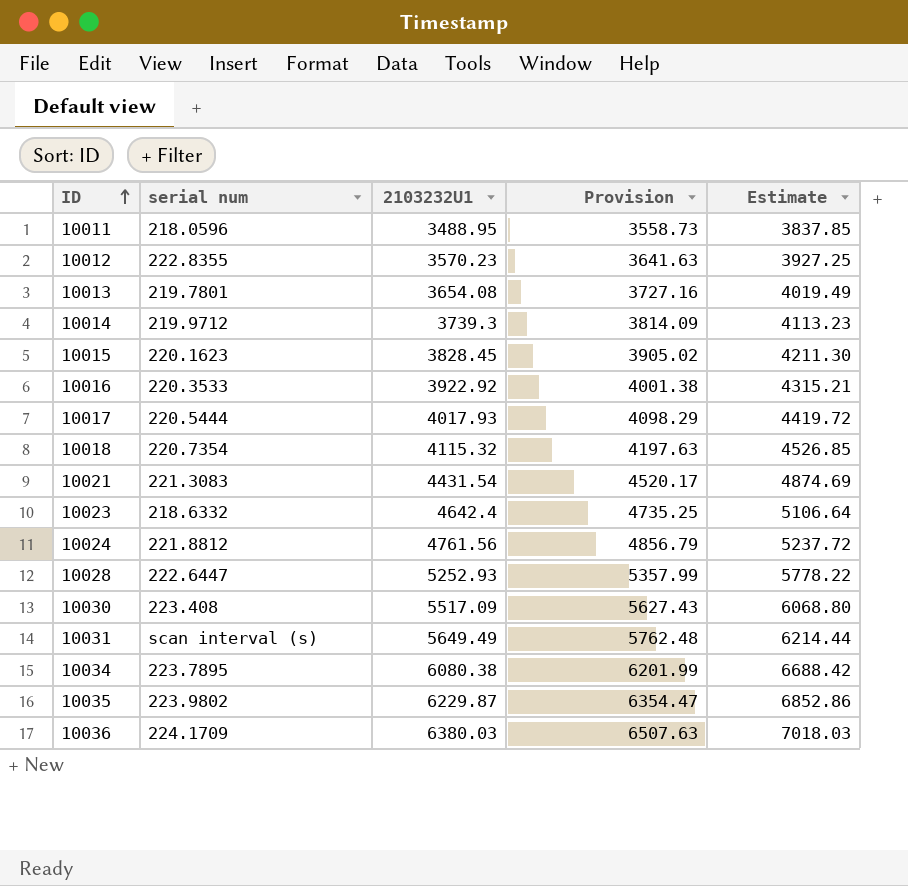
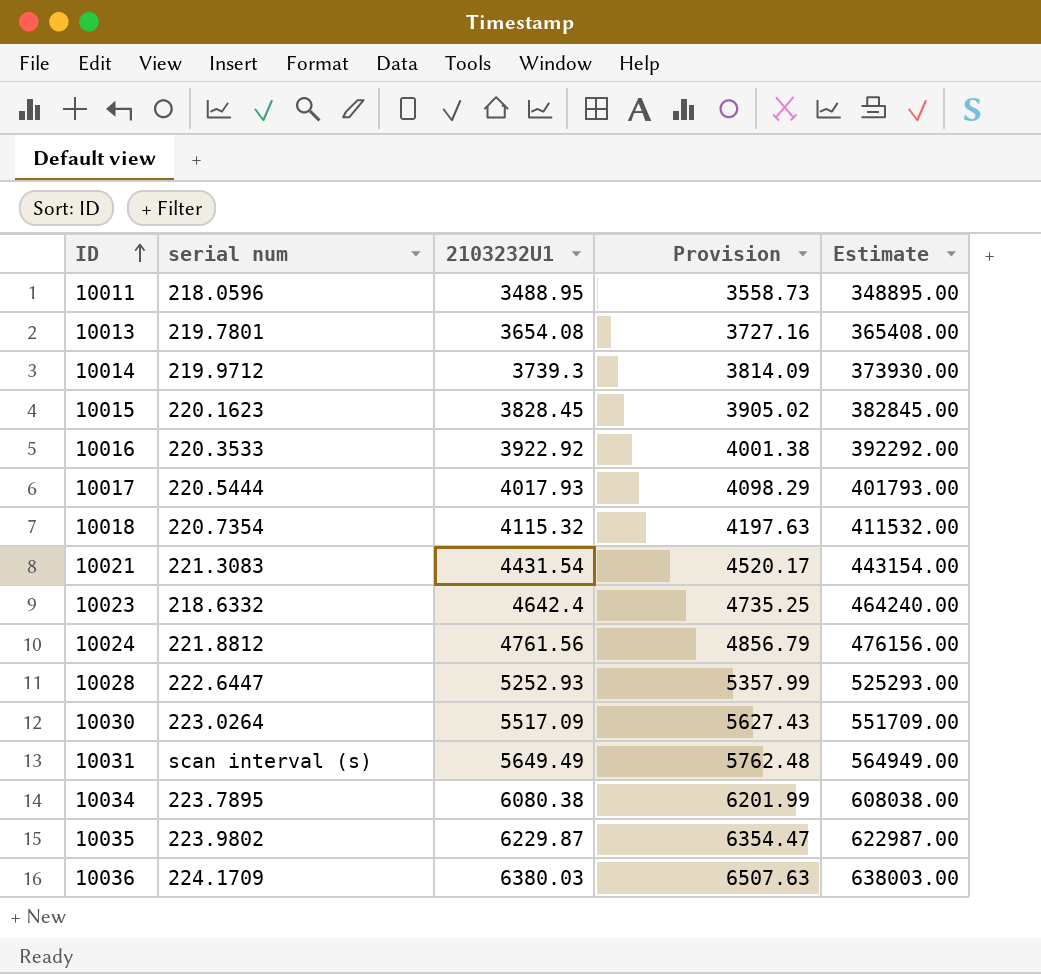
column Estimate | formula: [2103232U1] * 1.1 -> [2103232U1] * 100
row 10012: 222.8355 | 3570.23 | 3641.63 | 3927.25 -> none
10030 | serial num: 223.408 -> 223.0264

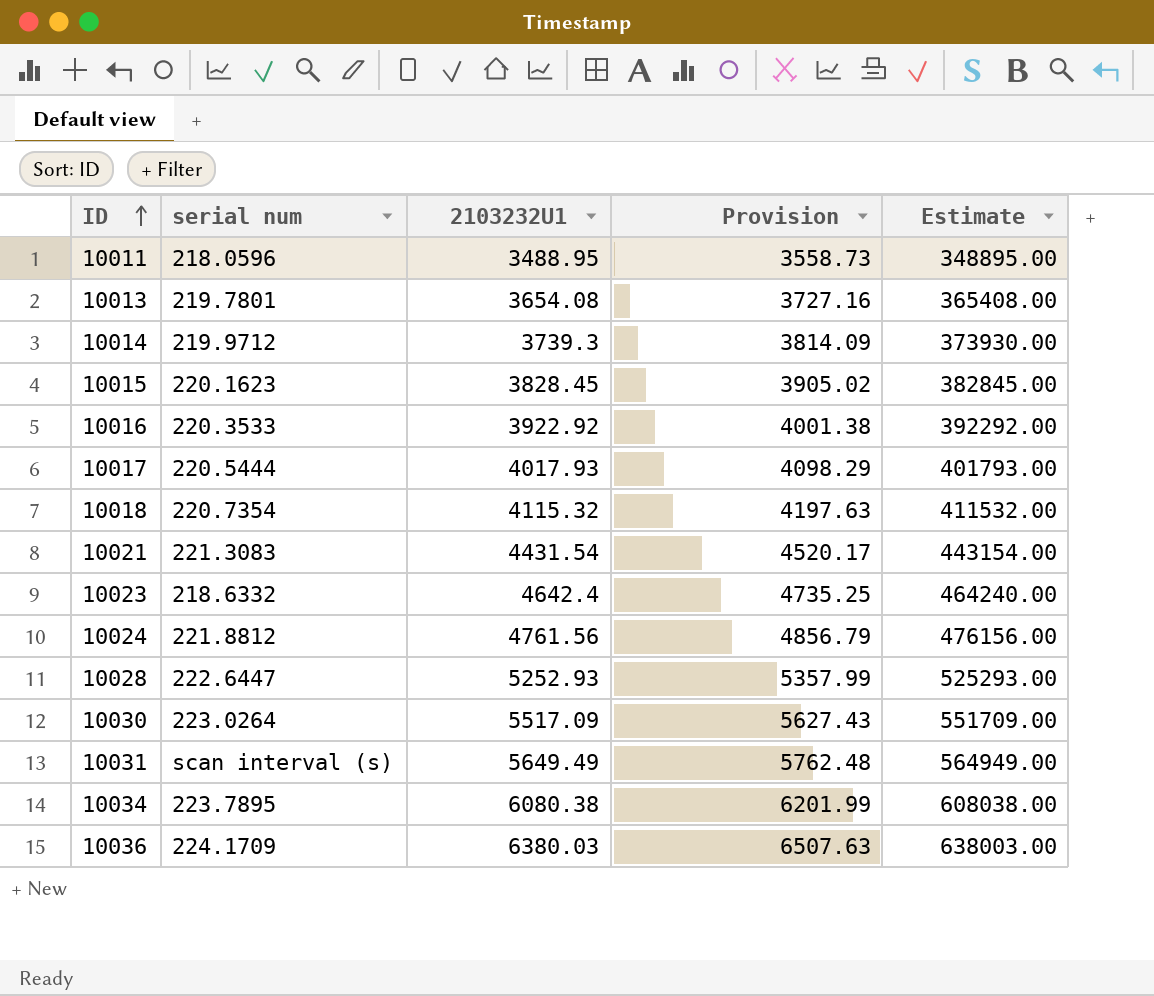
row 10035: 223.9802 | 6229.87 | 6354.47 | 622987.00 -> none

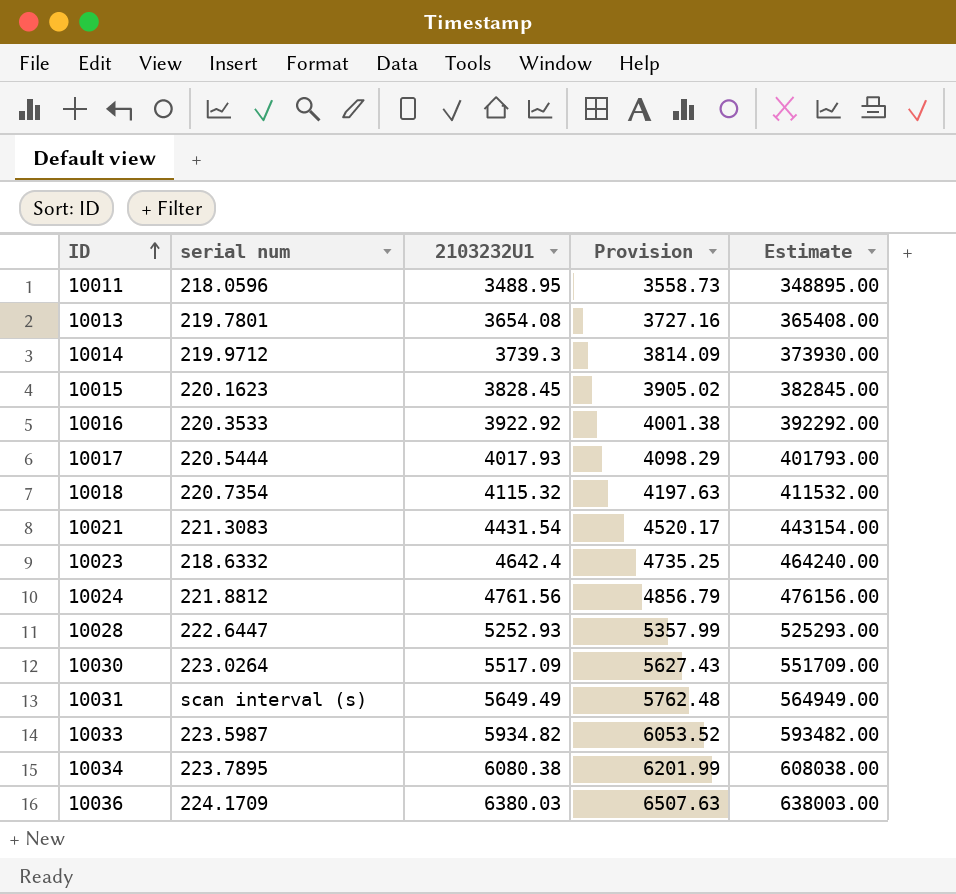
row 10033: none -> 223.5987 | 5934.82 | 6053.52 | 593482.00

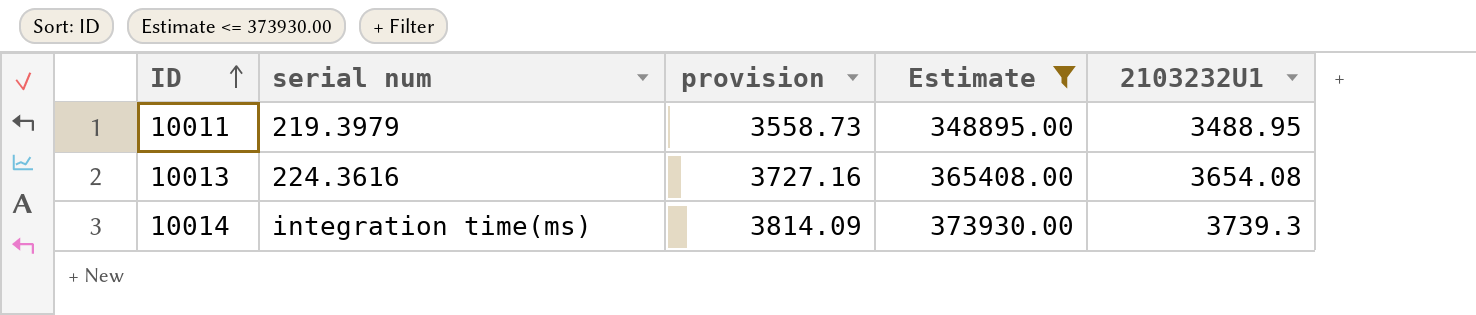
filter: none -> Estimate <= 373930.00
column name: Provision -> provision
column 2103232U1 | position: 3 -> 5
10011 | serial num: 218.0596 -> 219.3979
10013 | serial num: 219.7801 -> 224.3616
10014 | serial num: 219.9712 -> integration time(ms)

